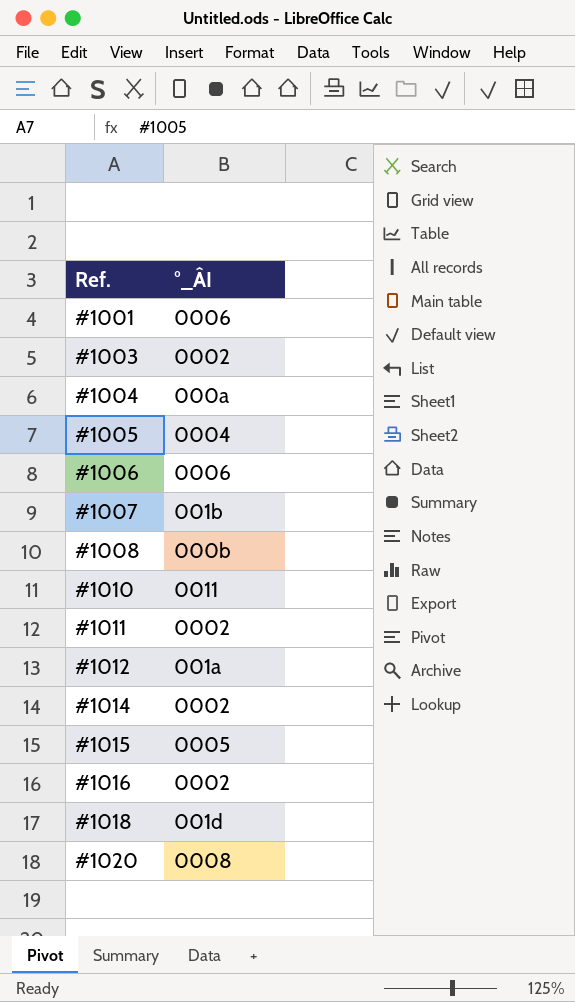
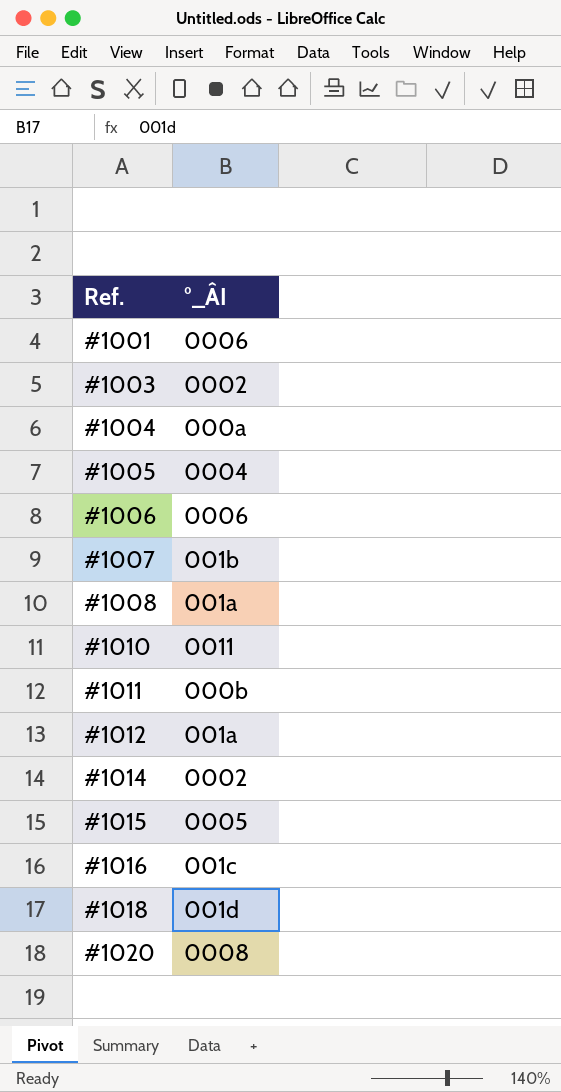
#1008 | °_ÂI: 000b -> 001a
#1011 | °_ÂI: 0002 -> 000b
#1016 | °_ÂI: 0002 -> 001c

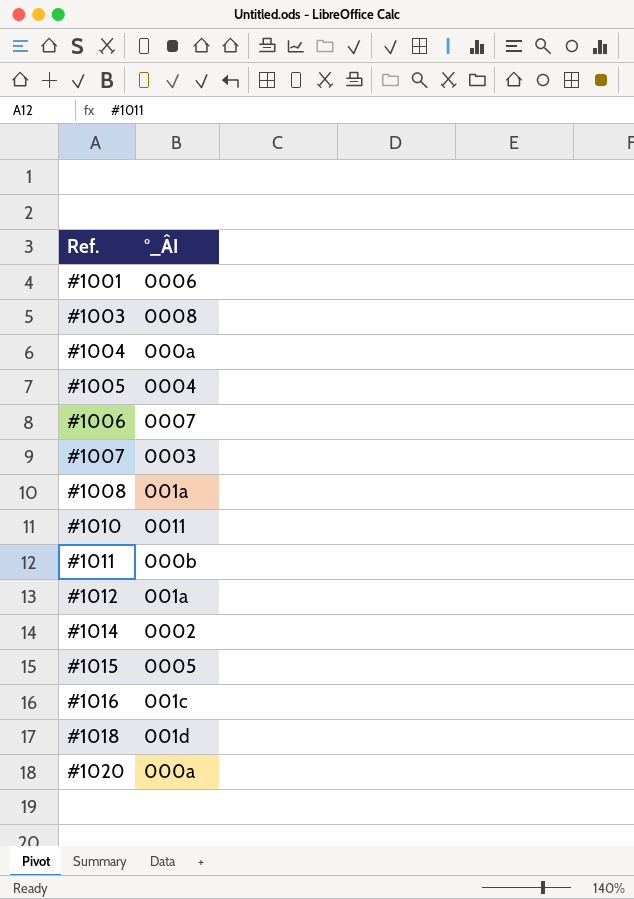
#1003 | °_ÂI: 0002 -> 0008
#1006 | °_ÂI: 0006 -> 0007
#1007 | °_ÂI: 001b -> 0003
#1020 | °_ÂI: 0008 -> 000a

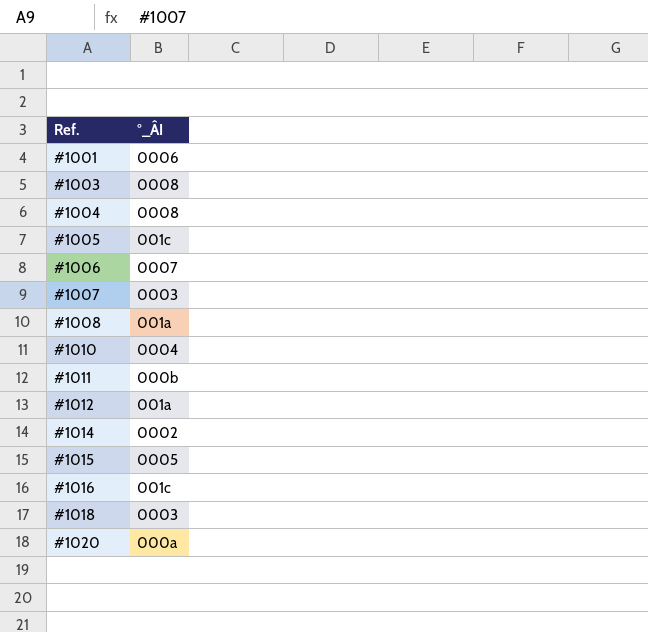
#1004 | °_ÂI: 000a -> 0008
#1005 | °_ÂI: 0004 -> 001c
#1010 | °_ÂI: 0011 -> 0004
#1018 | °_ÂI: 001d -> 0003

